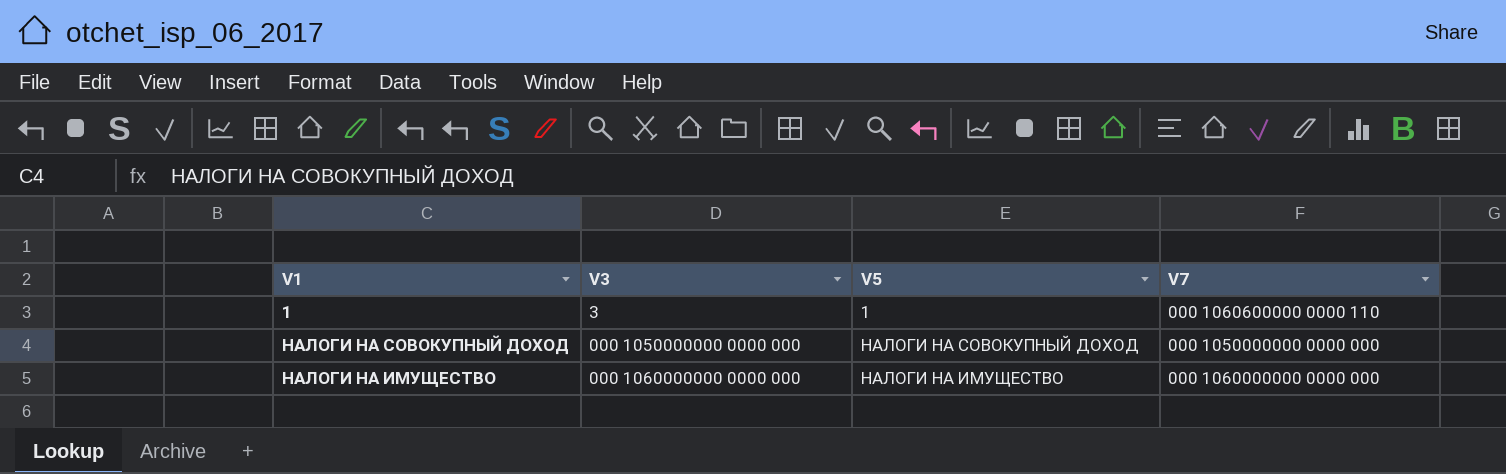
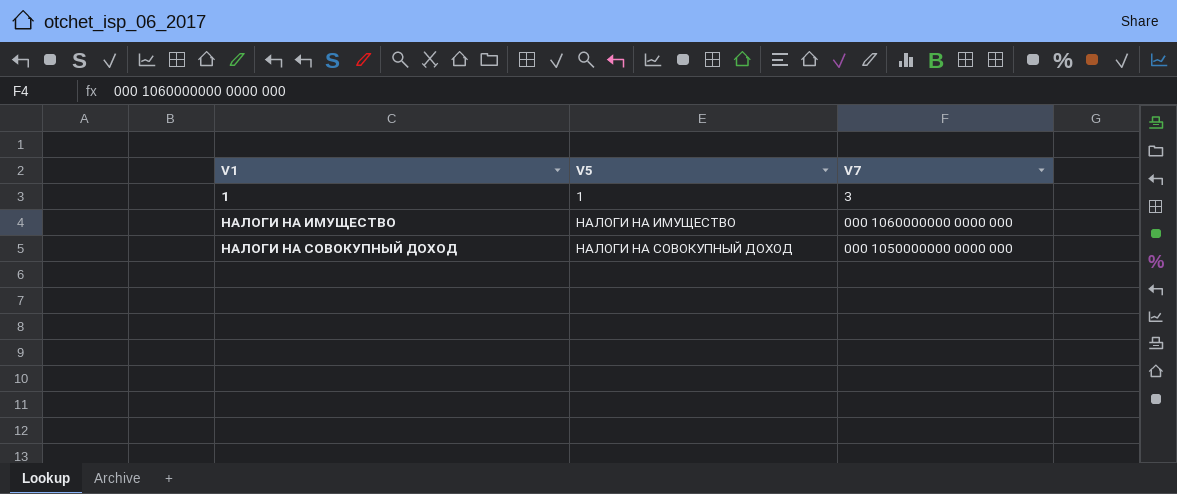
row order: none -> V1 ascending
column V3 | position: 2 -> none
1 | V7: 000 1060600000 0000 110 -> 3

